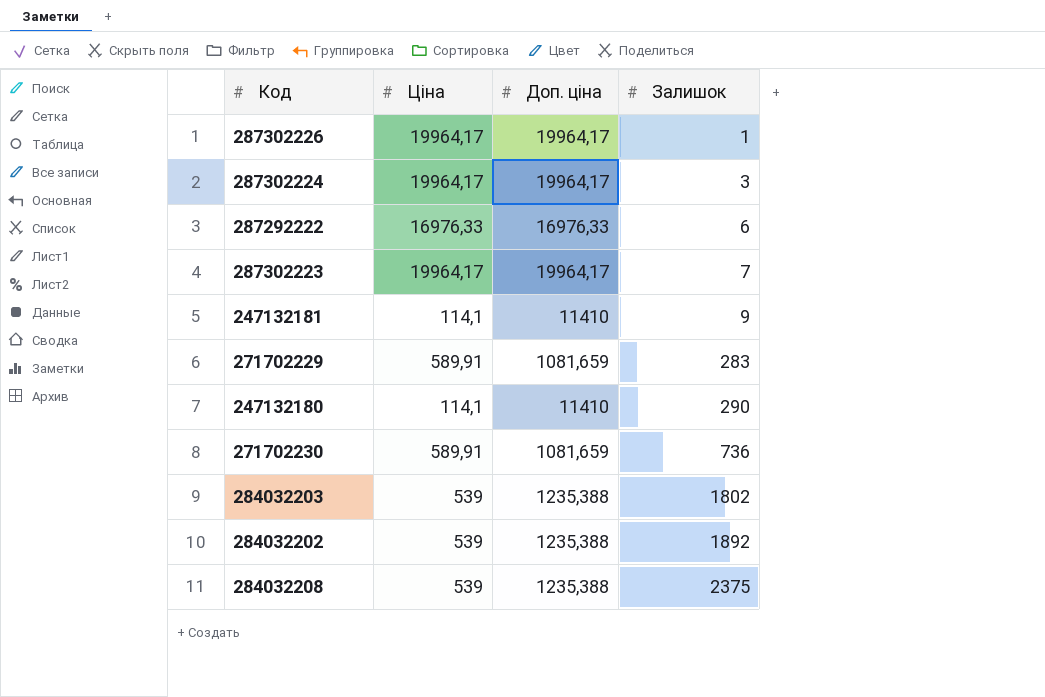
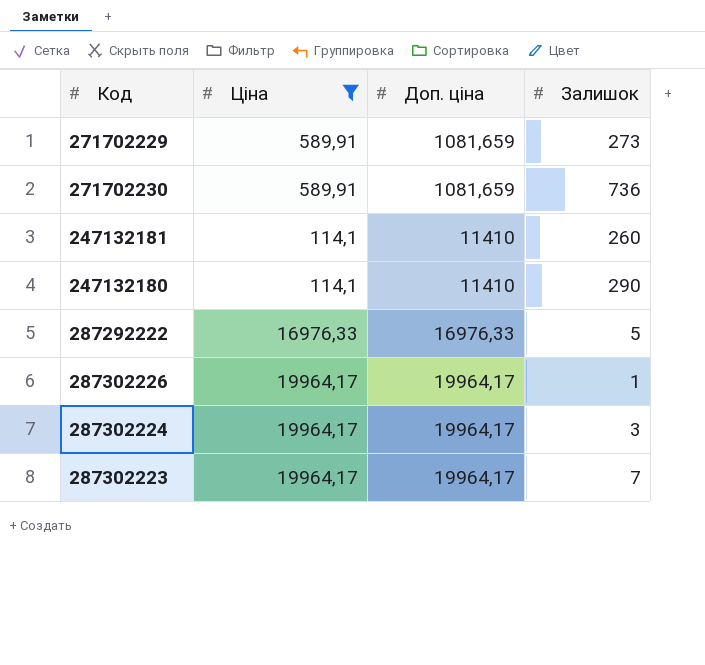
filter: none -> Ціна != 539
row order: Залишок ascending -> Доп. ціна ascending
271702229 | Залишок: 283 -> 273
247132181 | Залишок: 9 -> 260
287292222 | Залишок: 6 -> 5

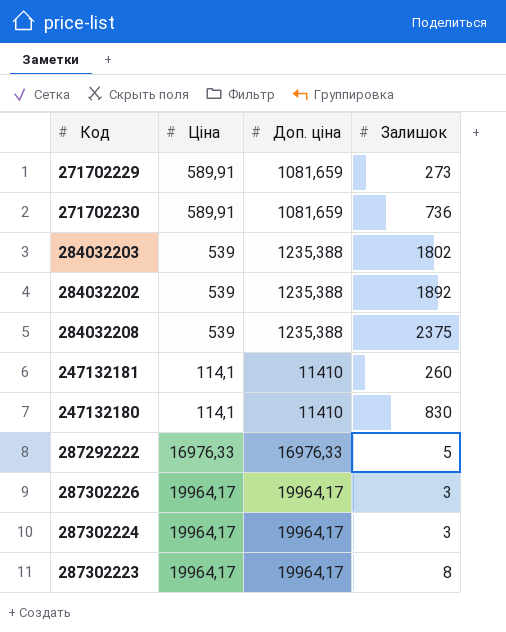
filter: Ціна != 539 -> none
247132180 | Залишок: 290 -> 830
287302226 | Залишок: 1 -> 3
287302223 | Залишок: 7 -> 8

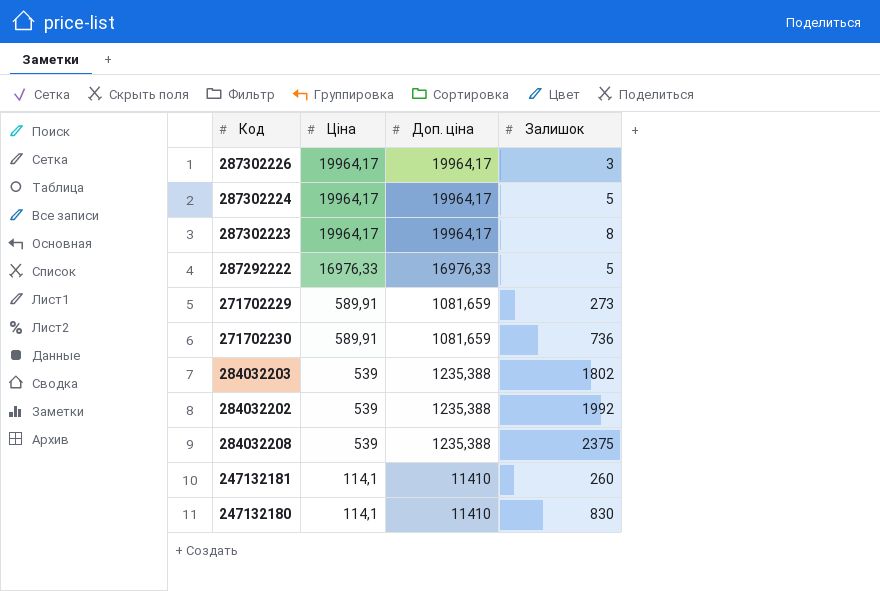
row order: Доп. ціна ascending -> Ціна descending
287302224 | Залишок: 3 -> 5
284032202 | Залишок: 1892 -> 1992

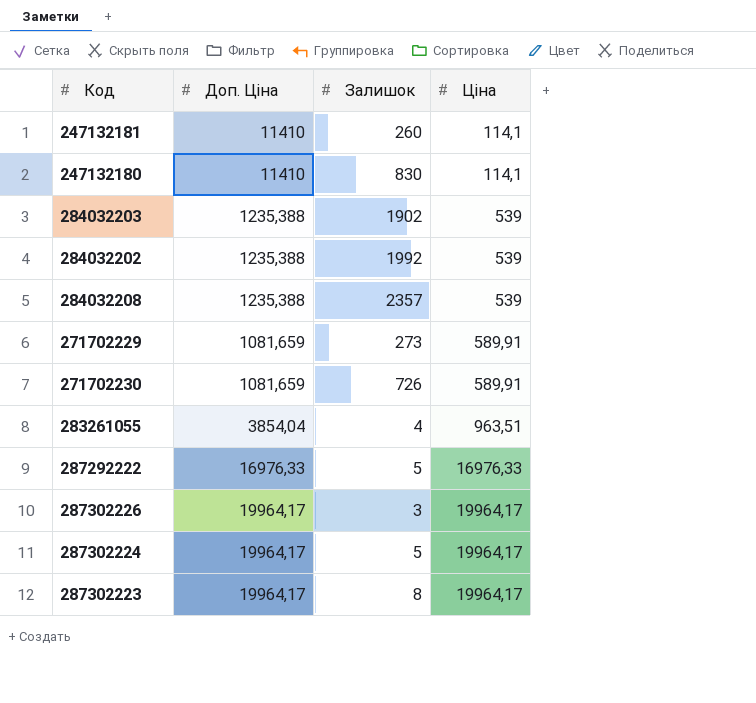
row order: Ціна descending -> Ціна ascending
column name: Доп. ціна -> Доп. Ціна
column Ціна | position: 2 -> 4
284032203 | Залишок: 1802 -> 1902
284032208 | Залишок: 2375 -> 2357
271702230 | Залишок: 736 -> 726
row 283261055: none -> 3854,04 | 4 | 963,51

